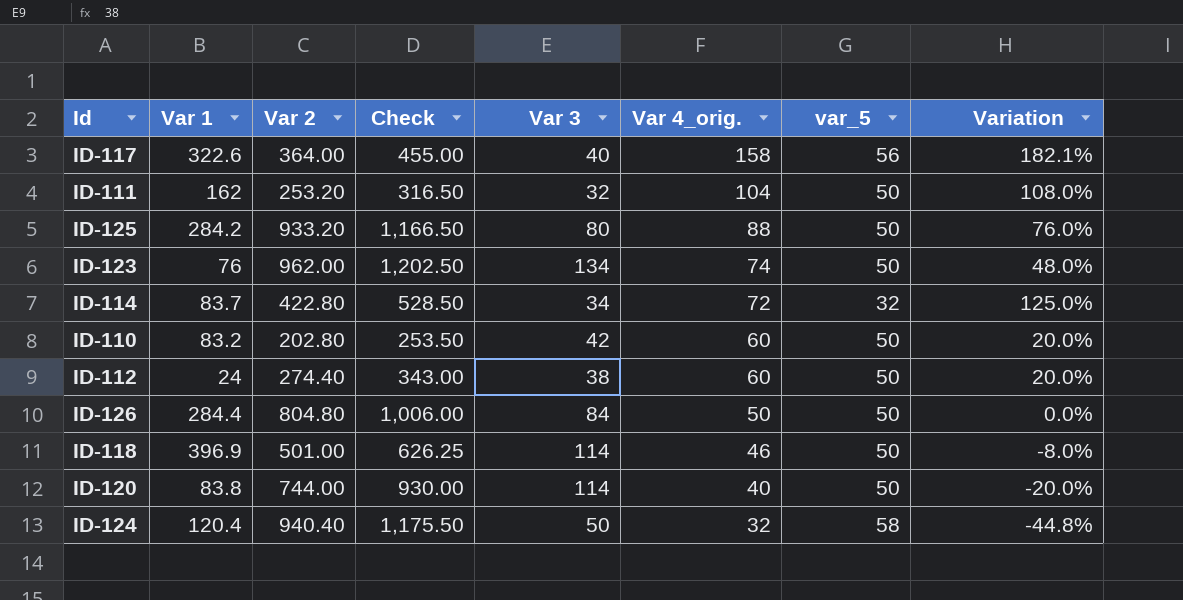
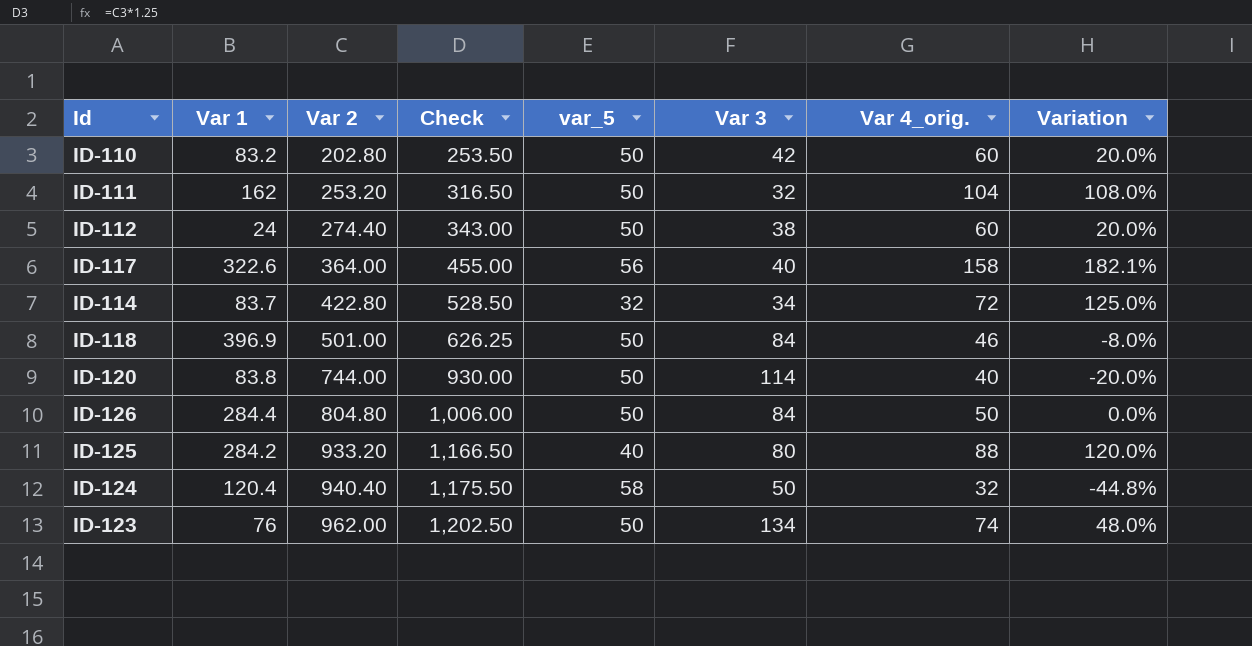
row order: Var 4_orig. descending -> Var 2 ascending
column var_5 | position: 7 -> 5
ID-118 | Var 3: 114 -> 84
ID-125 | var_5: 50 -> 40
ID-125 | Variation: 76.0% -> 120.0%

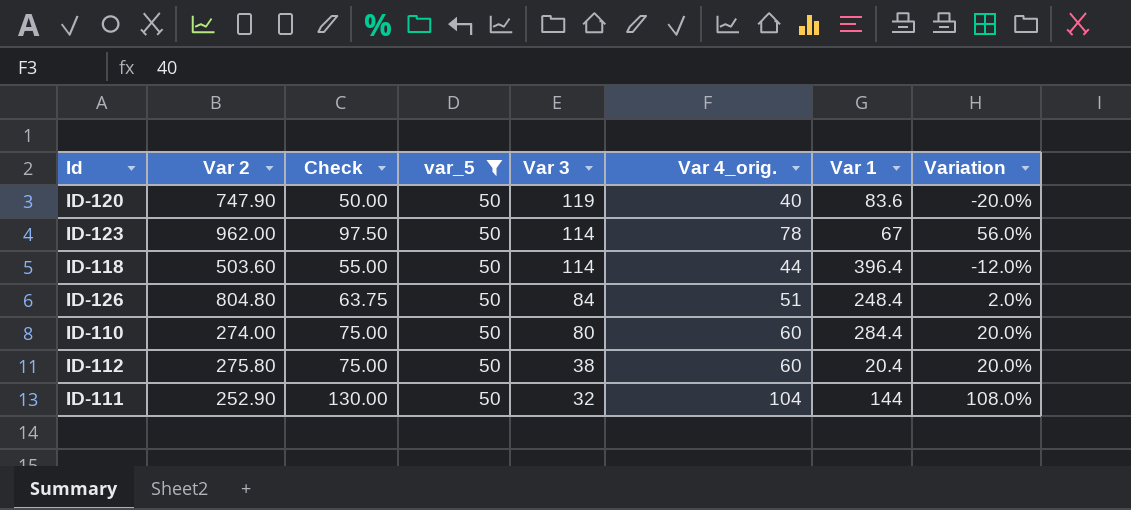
filter: none -> var_5 = 50
row order: Var 2 ascending -> Var 3 descending
column Check | formula: [Var 2] * 1.25 -> [Var 4_orig.] * 1.25
column Var 1 | position: 2 -> 7
ID-120 | Var 2: 744.00 -> 747.90
ID-120 | Var 3: 114 -> 119
ID-120 | Var 1: 83.8 -> 83.6
ID-123 | Var 3: 134 -> 114
ID-123 | Var 4_orig.: 74 -> 78
ID-123 | Var 1: 76 -> 67
ID-123 | Variation: 48.0% -> 56.0%
ID-118 | Var 2: 501.00 -> 503.60
ID-118 | Var 3: 84 -> 114
ID-118 | Var 4_orig.: 46 -> 44
ID-118 | Var 1: 396.9 -> 396.4
ID-118 | Variation: -8.0% -> -12.0%
ID-126 | Var 4_orig.: 50 -> 51
ID-126 | Var 1: 284.4 -> 248.4
ID-126 | Variation: 0.0% -> 2.0%
ID-110 | Var 2: 202.80 -> 274.00
ID-110 | Var 3: 42 -> 80
ID-110 | Var 1: 83.2 -> 284.4
ID-112 | Var 2: 274.40 -> 275.80
ID-112 | Var 1: 24 -> 20.4
ID-111 | Var 2: 253.20 -> 252.90
ID-111 | Var 1: 162 -> 144

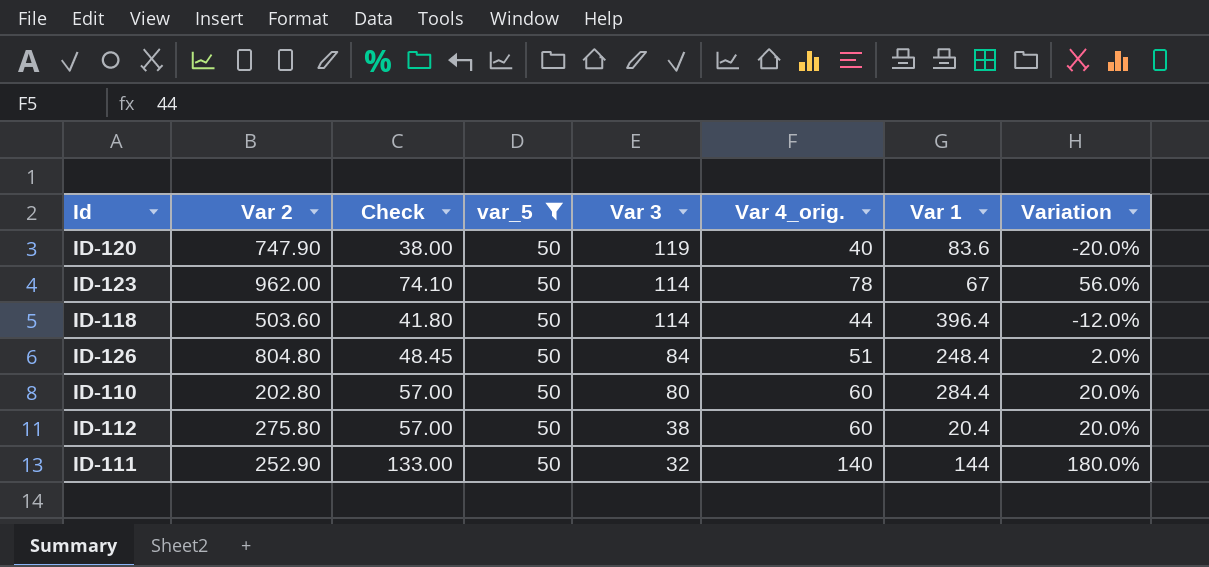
column Check | formula: [Var 4_orig.] * 1.25 -> [Var 4_orig.] * 0.95
ID-110 | Var 2: 274.00 -> 202.80
ID-111 | Var 4_orig.: 104 -> 140
ID-111 | Variation: 108.0% -> 180.0%

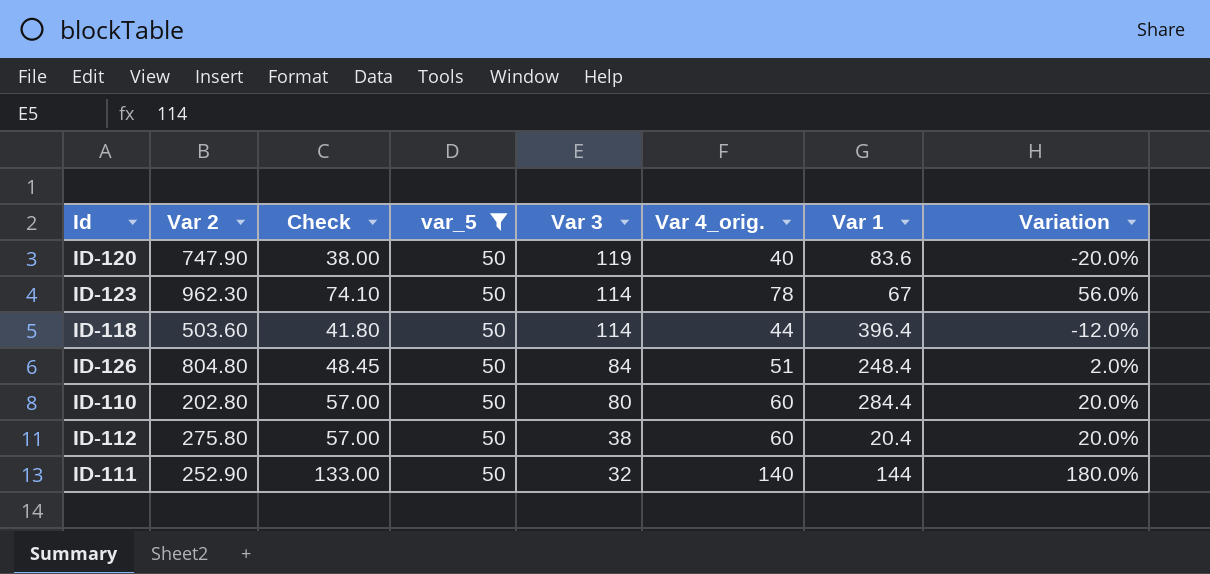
ID-123 | Var 2: 962.00 -> 962.30

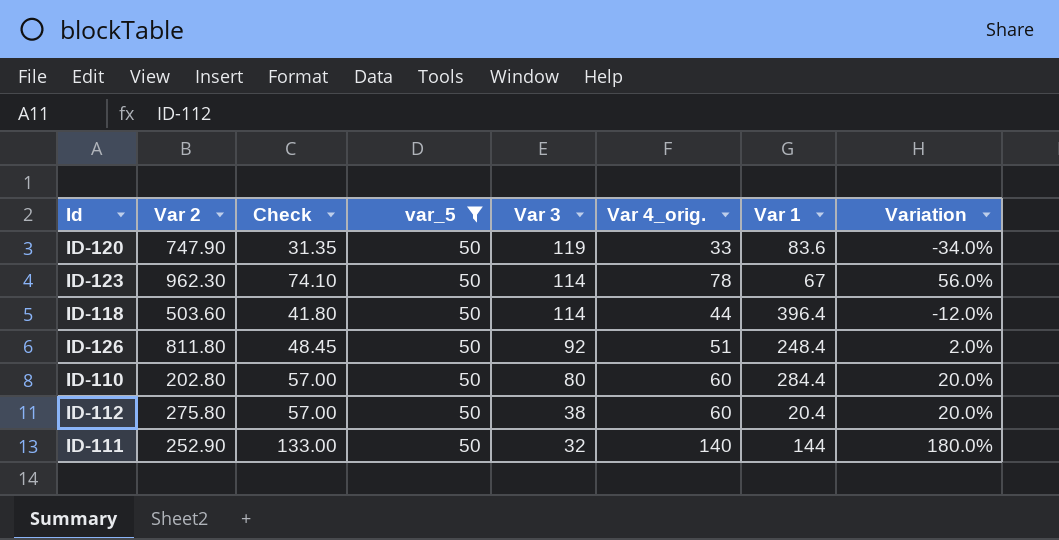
ID-120 | Check: 38.00 -> 31.35
ID-120 | Var 4_orig.: 40 -> 33
ID-120 | Variation: -20.0% -> -34.0%
ID-126 | Var 2: 804.80 -> 811.80
ID-126 | Var 3: 84 -> 92

